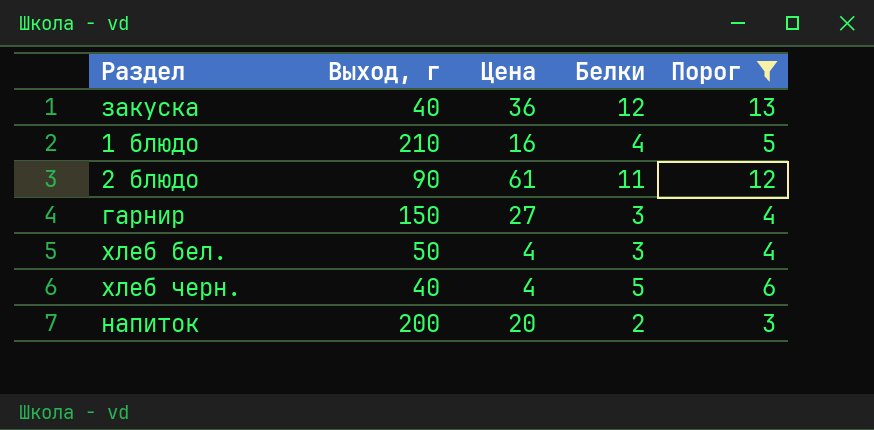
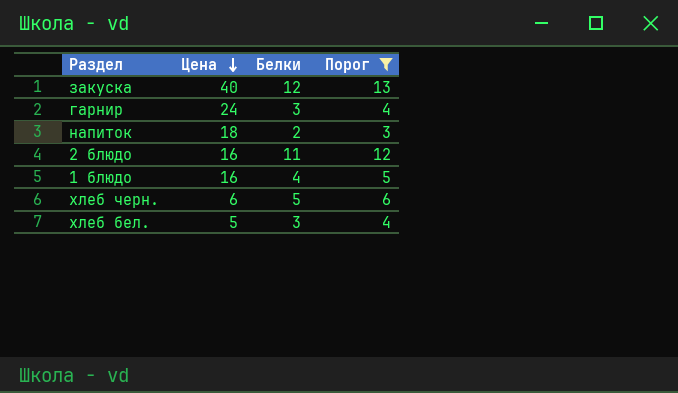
row order: none -> Цена descending
column Выход, г | position: 2 -> none
закуска | Цена: 36 -> 40
гарнир | Цена: 27 -> 24
напиток | Цена: 20 -> 18
2 блюдо | Цена: 61 -> 16
хлеб черн. | Цена: 4 -> 6
хлеб бел. | Цена: 4 -> 5

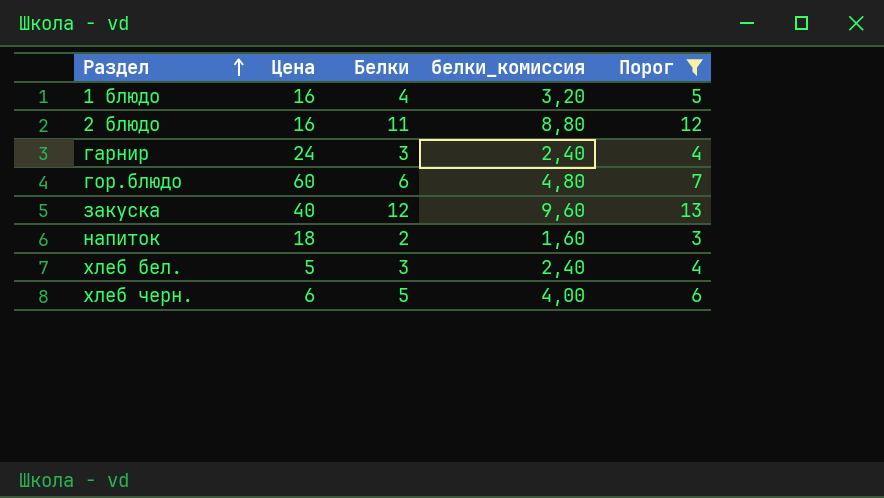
row order: Цена descending -> Раздел ascending
column белки_комиссия | formula: none -> [Белки] * 0,8
row гор.блюдо: none -> 60 | 6 | 4,80 | 7

